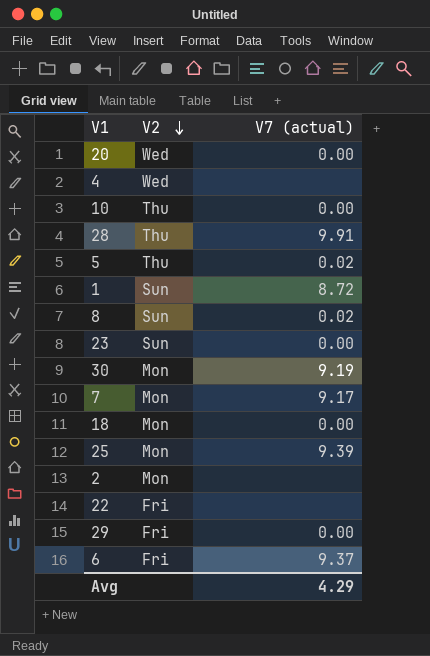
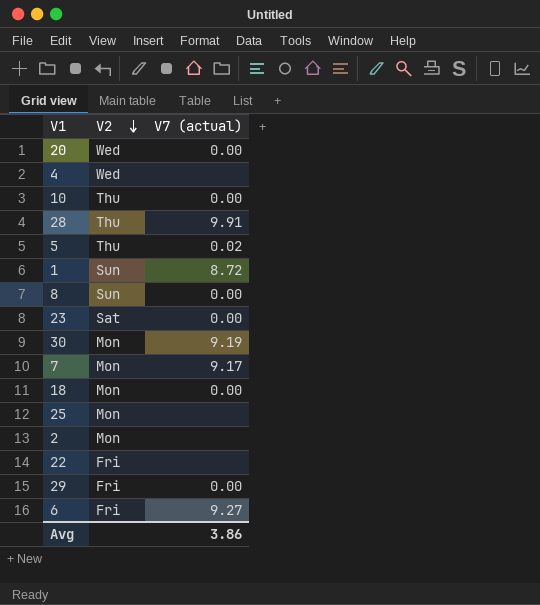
8 | V7 (actual): 0.02 -> 0.00
23 | V2: Sun -> Sat
25 | V7 (actual): 9.39 -> none
6 | V7 (actual): 9.37 -> 9.27
Avg | V7 (actual): 4.29 -> 3.86

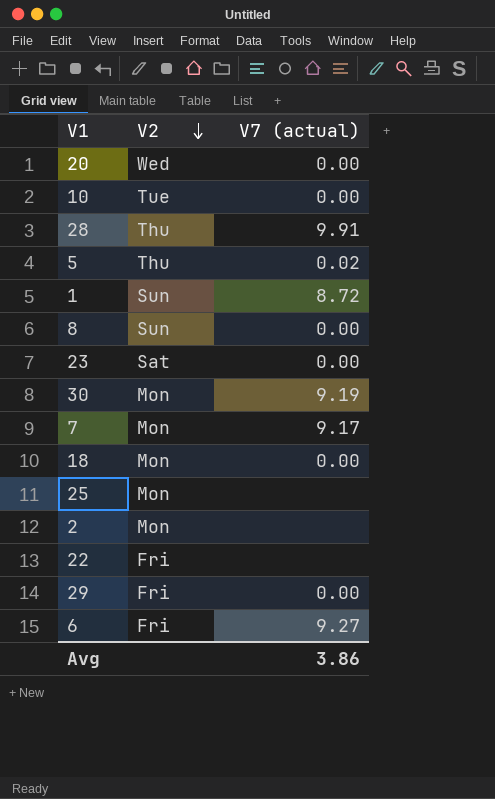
row 4: Wed | none -> none
10 | V2: Thu -> Tue

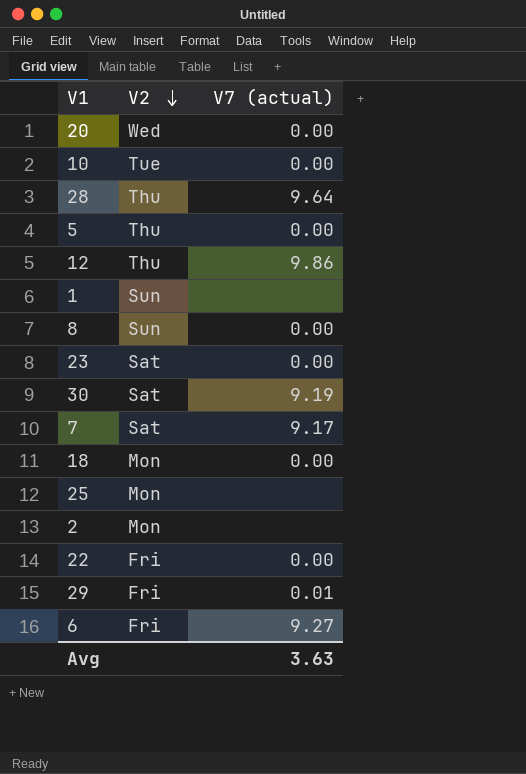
28 | V7 (actual): 9.91 -> 9.64
5 | V7 (actual): 0.02 -> 0.00
row 12: none -> Thu | 9.86
1 | V7 (actual): 8.72 -> none
30 | V2: Mon -> Sat
7 | V2: Mon -> Sat
22 | V7 (actual): none -> 0.00
29 | V7 (actual): 0.00 -> 0.01
Avg | V7 (actual): 3.86 -> 3.63

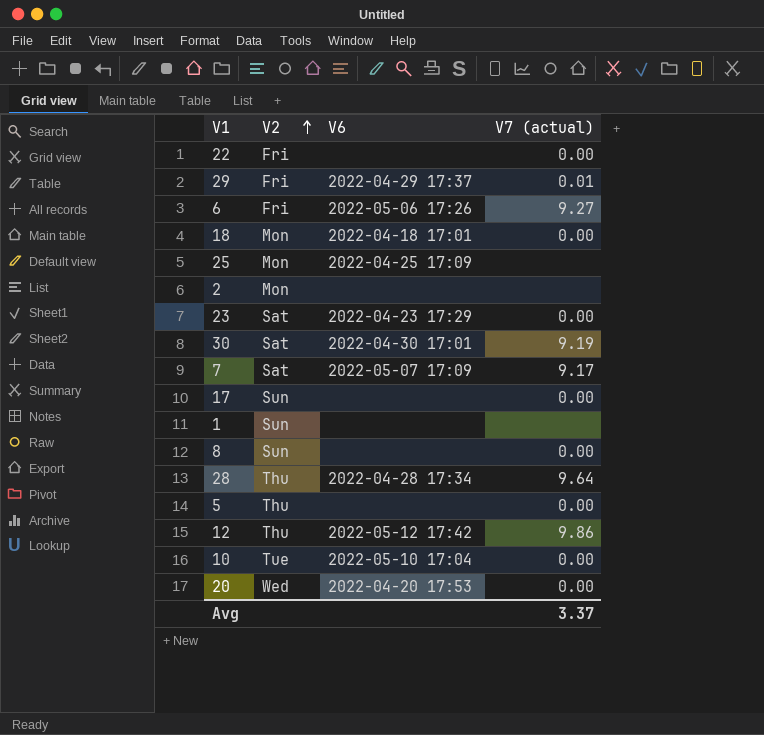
row order: V2 descending -> V2 ascending
column V6 | position: none -> 3
row 17: none -> Sun | none | 0.00
Avg | V7 (actual): 3.63 -> 3.37

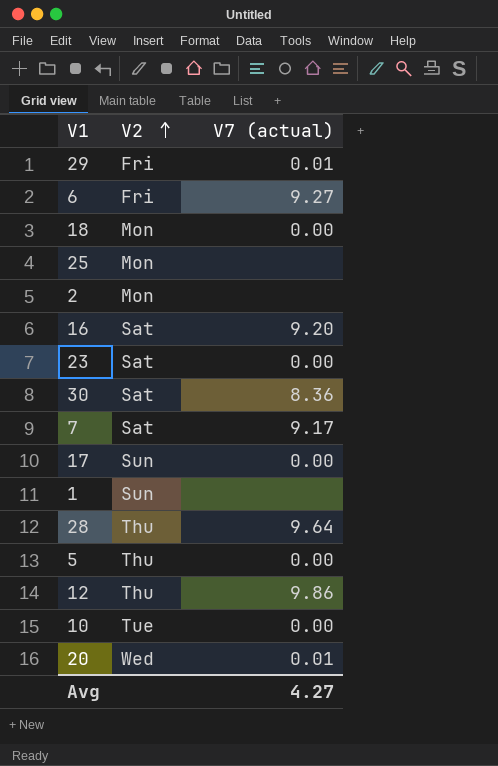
column V6 | position: 3 -> none
row 22: Fri | none | 0.00 -> none
row 8: Sun | none | 0.00 -> none
row 16: none -> Sat | 9.20
30 | V7 (actual): 9.19 -> 8.36
20 | V7 (actual): 0.00 -> 0.01
Avg | V7 (actual): 3.37 -> 4.27

